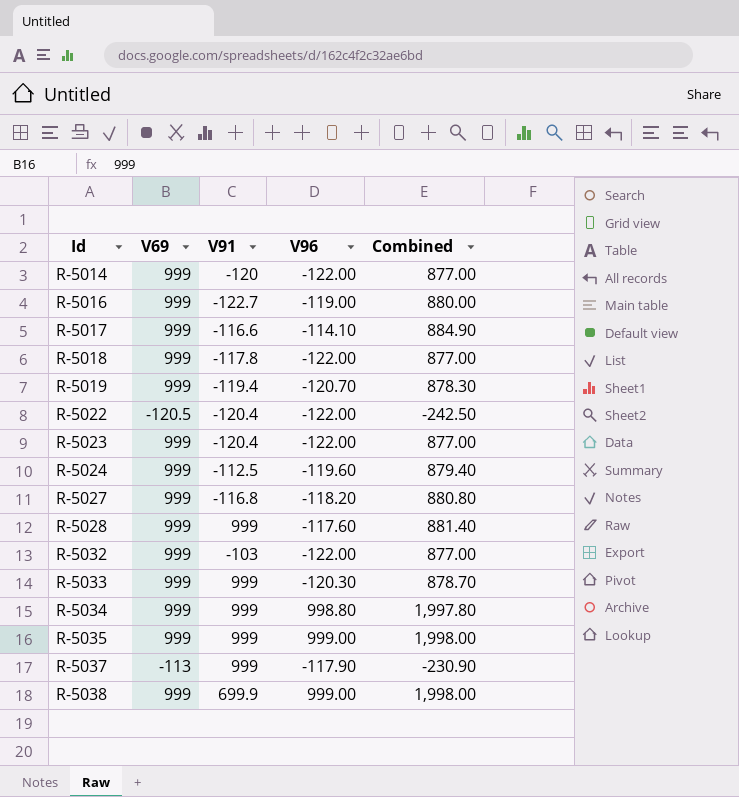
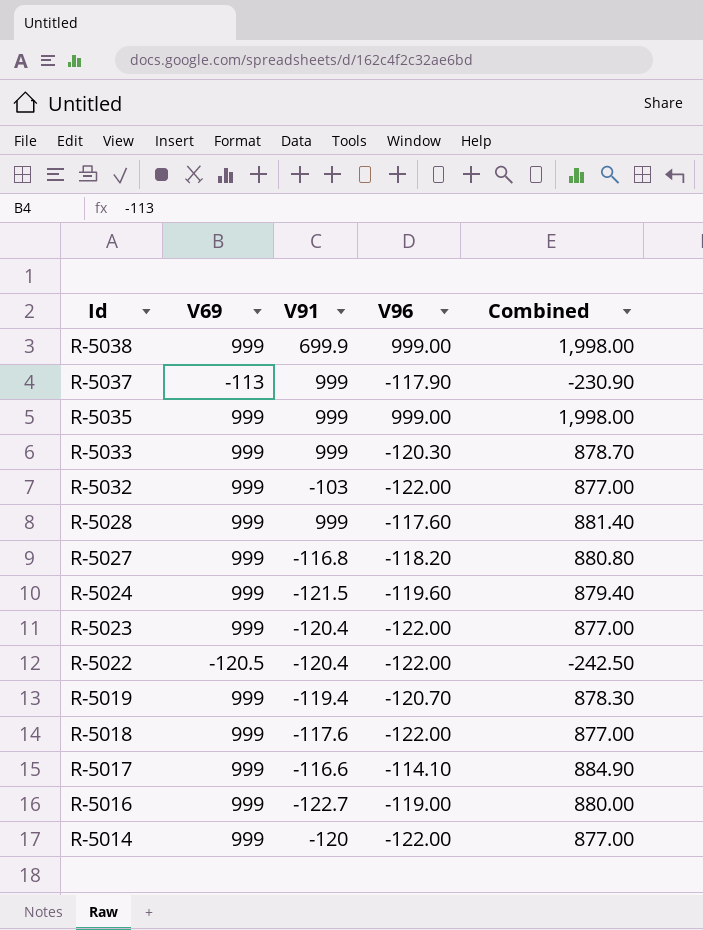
row order: Id ascending -> Id descending
row R-5034: 999 | 999 | 998.80 | 1,997.80 -> none
R-5024 | V91: -112.5 -> -121.5
R-5018 | V91: -117.8 -> -117.6

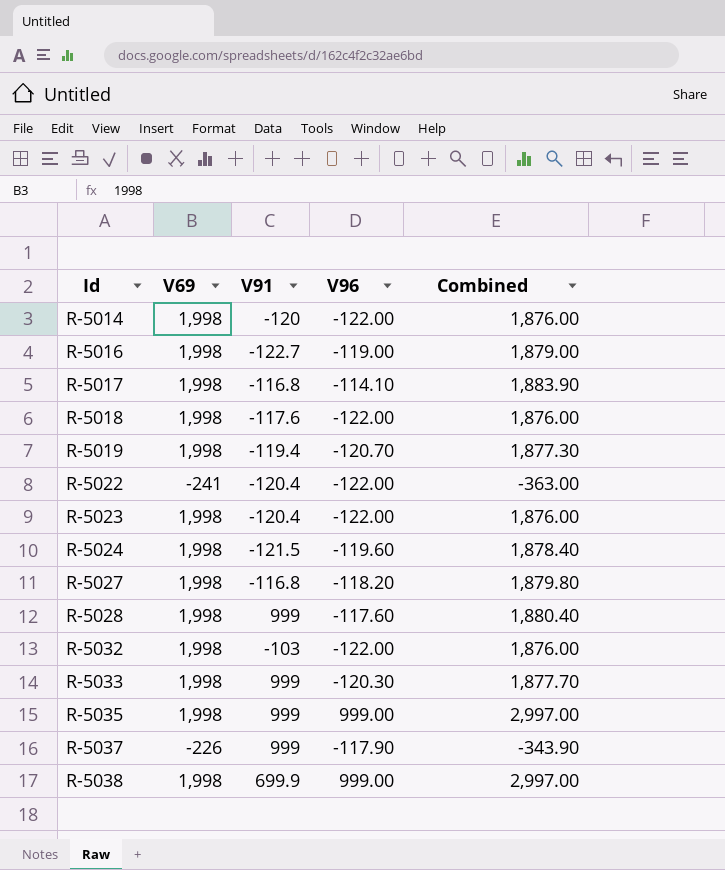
row order: Id descending -> Id ascending
R-5014 | V69: 999 -> 1,998
R-5014 | Combined: 877.00 -> 1,876.00
R-5016 | V69: 999 -> 1,998
R-5016 | Combined: 880.00 -> 1,879.00
R-5017 | V69: 999 -> 1,998
R-5017 | V91: -116.6 -> -116.8
R-5017 | Combined: 884.90 -> 1,883.90
R-5018 | V69: 999 -> 1,998
R-5018 | Combined: 877.00 -> 1,876.00
R-5019 | V69: 999 -> 1,998
R-5019 | Combined: 878.30 -> 1,877.30
R-5022 | V69: -120.5 -> -241
R-5022 | Combined: -242.50 -> -363.00
R-5023 | V69: 999 -> 1,998
R-5023 | Combined: 877.00 -> 1,876.00
R-5024 | V69: 999 -> 1,998
R-5024 | Combined: 879.40 -> 1,878.40
R-5027 | V69: 999 -> 1,998
R-5027 | Combined: 880.80 -> 1,879.80
R-5028 | V69: 999 -> 1,998
R-5028 | Combined: 881.40 -> 1,880.40
R-5032 | V69: 999 -> 1,998
R-5032 | Combined: 877.00 -> 1,876.00
R-5033 | V69: 999 -> 1,998
R-5033 | Combined: 878.70 -> 1,877.70
R-5035 | V69: 999 -> 1,998
R-5035 | Combined: 1,998.00 -> 2,997.00
R-5037 | V69: -113 -> -226
R-5037 | Combined: -230.90 -> -343.90
R-5038 | V69: 999 -> 1,998
R-5038 | Combined: 1,998.00 -> 2,997.00

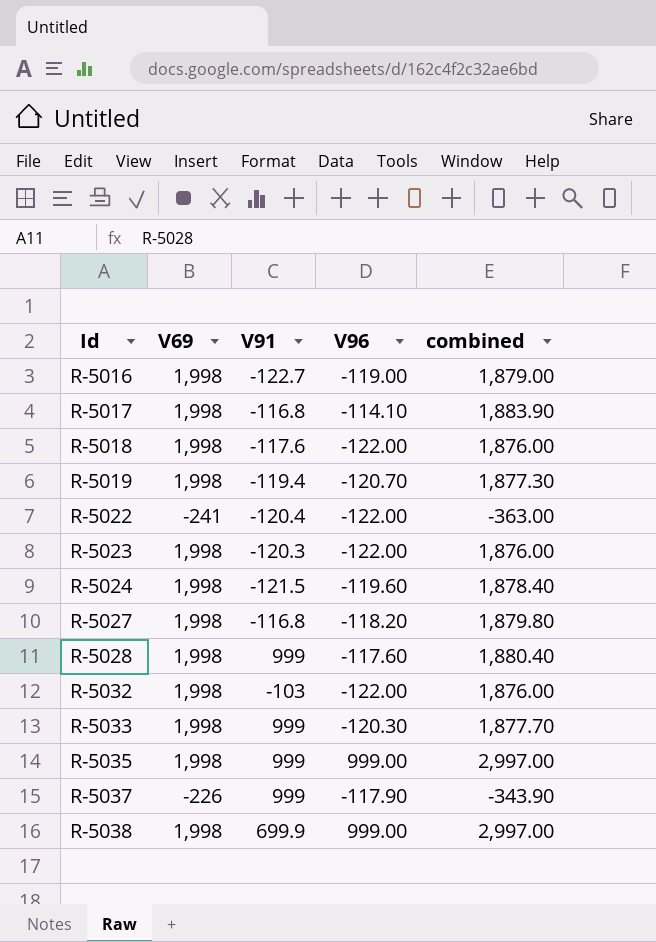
column name: Combined -> combined
row R-5014: 1,998 | -120 | -122.00 | 1,876.00 -> none
R-5023 | V91: -120.4 -> -120.3

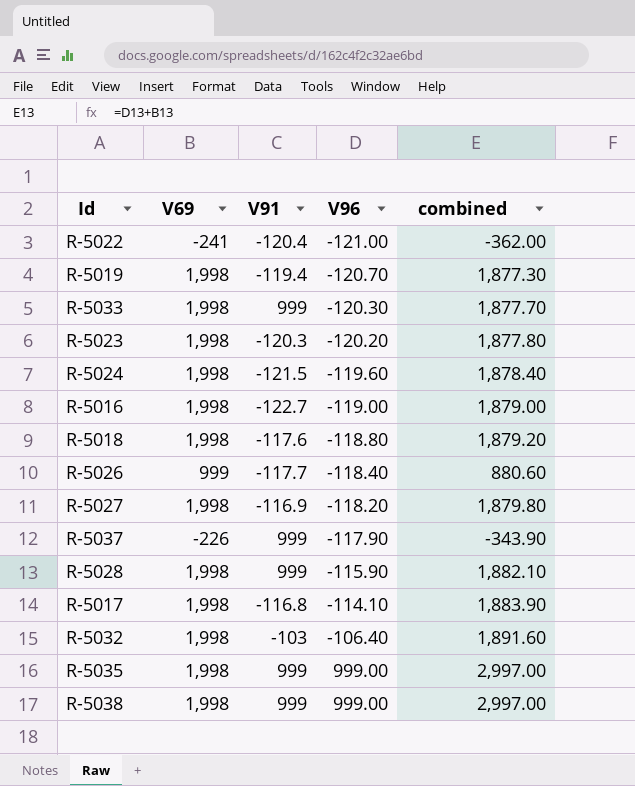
row order: Id ascending -> V96 ascending
R-5022 | V96: -122.00 -> -121.00
R-5022 | combined: -363.00 -> -362.00
R-5023 | V96: -122.00 -> -120.20
R-5023 | combined: 1,876.00 -> 1,877.80
R-5018 | V96: -122.00 -> -118.80
R-5018 | combined: 1,876.00 -> 1,879.20
row R-5026: none -> 999 | -117.7 | -118.40 | 880.60
R-5027 | V91: -116.8 -> -116.9
R-5028 | V96: -117.60 -> -115.90
R-5028 | combined: 1,880.40 -> 1,882.10
R-5032 | V96: -122.00 -> -106.40
R-5032 | combined: 1,876.00 -> 1,891.60
R-5038 | V91: 699.9 -> 999

